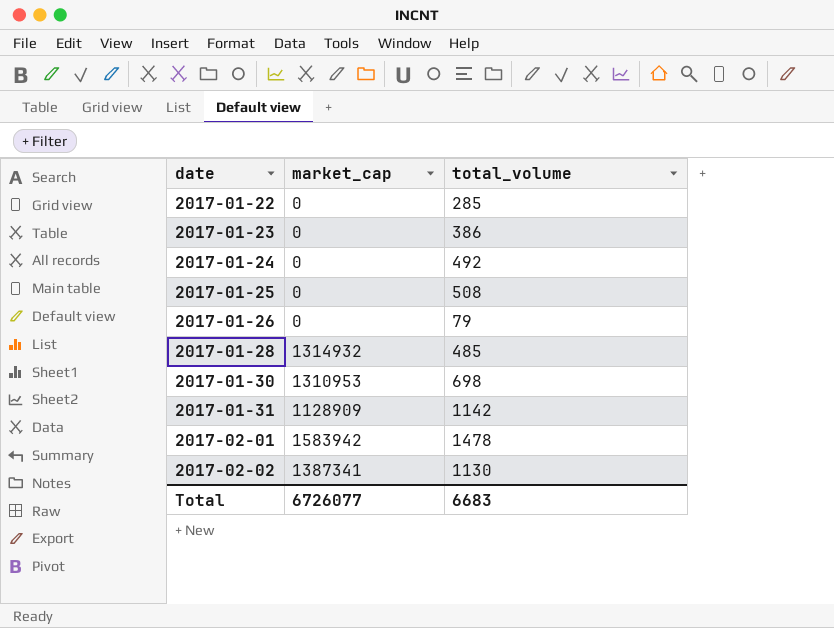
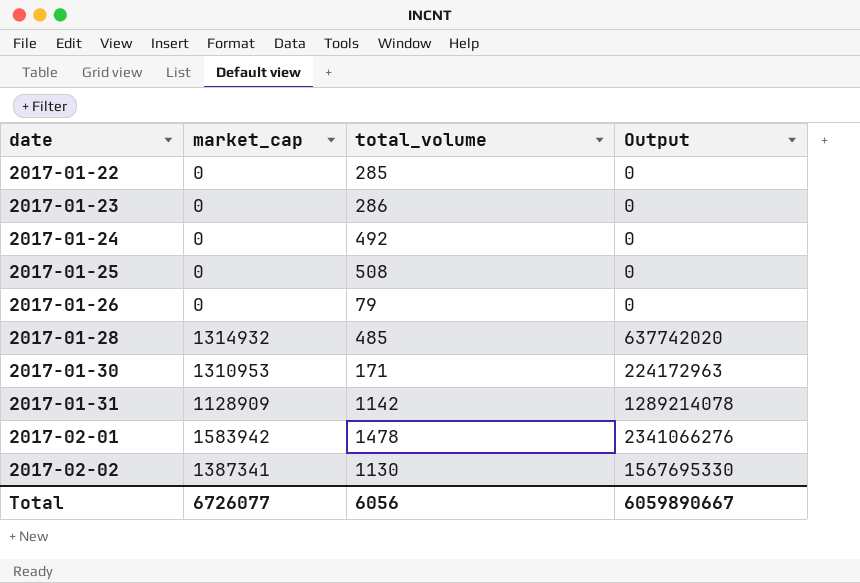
column Output | formula: none -> [market_cap] * [total_volume]
2017-01-23 | total_volume: 386 -> 286
2017-01-30 | total_volume: 698 -> 171
Total | total_volume: 6683 -> 6056

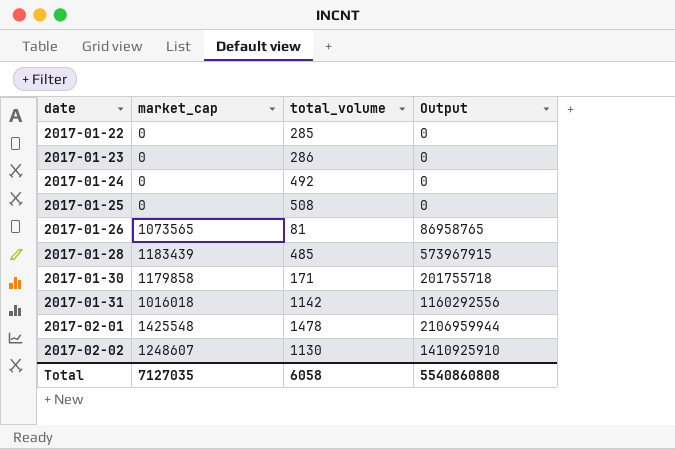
2017-01-26 | market_cap: 0 -> 1073565
2017-01-26 | total_volume: 79 -> 81
2017-01-26 | Output: 0 -> 86958765
2017-01-28 | market_cap: 1314932 -> 1183439
2017-01-28 | Output: 637742020 -> 573967915
2017-01-30 | market_cap: 1310953 -> 1179858
2017-01-30 | Output: 224172963 -> 201755718
2017-01-31 | market_cap: 1128909 -> 1016018
2017-01-31 | Output: 1289214078 -> 1160292556
2017-02-01 | market_cap: 1583942 -> 1425548
2017-02-01 | Output: 2341066276 -> 2106959944
2017-02-02 | market_cap: 1387341 -> 1248607
2017-02-02 | Output: 1567695330 -> 1410925910
Total | market_cap: 6726077 -> 7127035
Total | total_volume: 6056 -> 6058
Total | Output: 6059890667 -> 5540860808

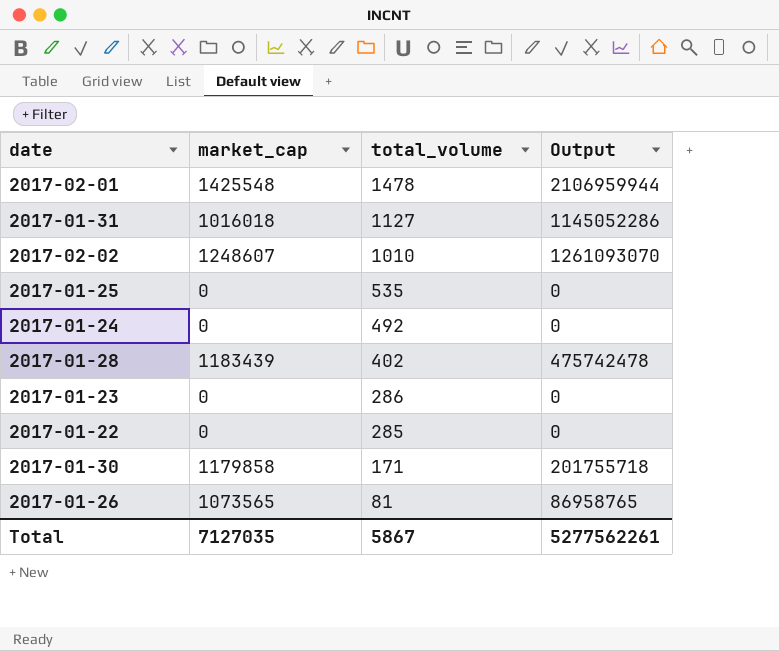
row order: date ascending -> total_volume descending
2017-01-31 | total_volume: 1142 -> 1127
2017-01-31 | Output: 1160292556 -> 1145052286
2017-02-02 | total_volume: 1130 -> 1010
2017-02-02 | Output: 1410925910 -> 1261093070
2017-01-25 | total_volume: 508 -> 535
2017-01-28 | total_volume: 485 -> 402
2017-01-28 | Output: 573967915 -> 475742478
Total | total_volume: 6058 -> 5867
Total | Output: 5540860808 -> 5277562261

